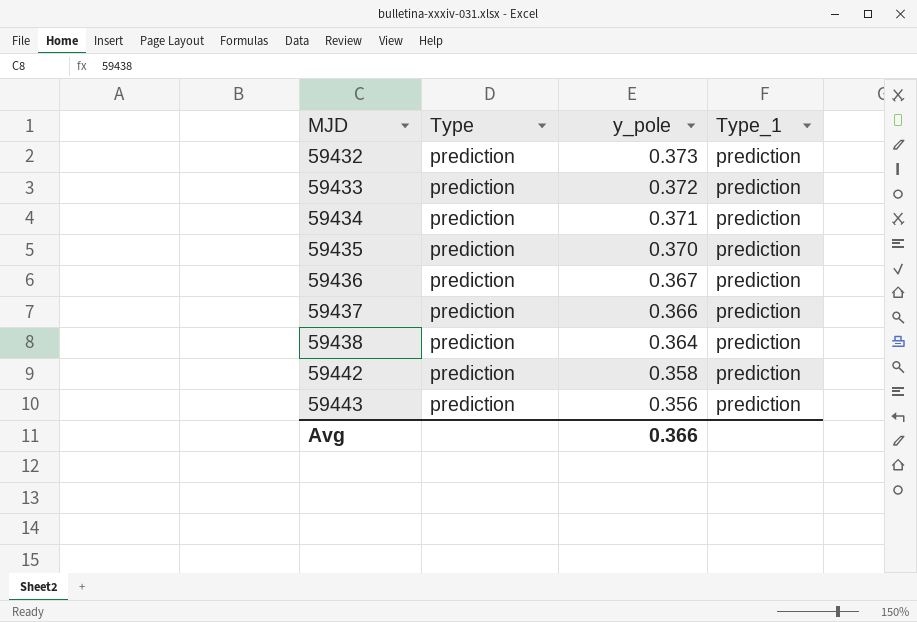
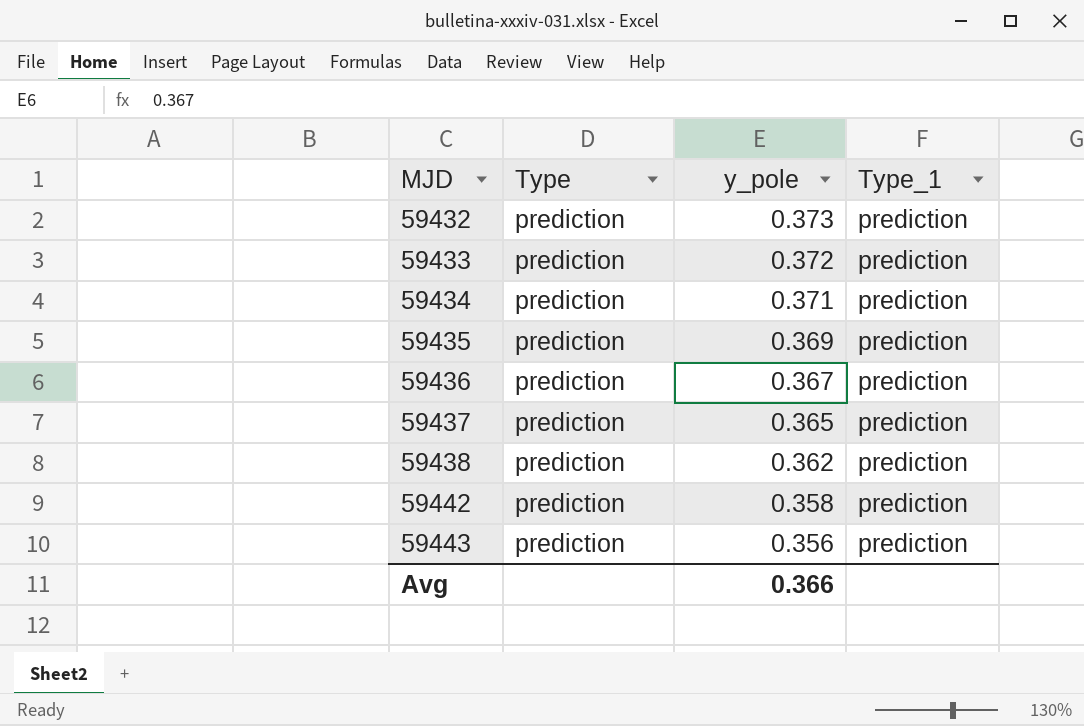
59435 | y_pole: 0.370 -> 0.369
59437 | y_pole: 0.366 -> 0.365
59438 | y_pole: 0.364 -> 0.362

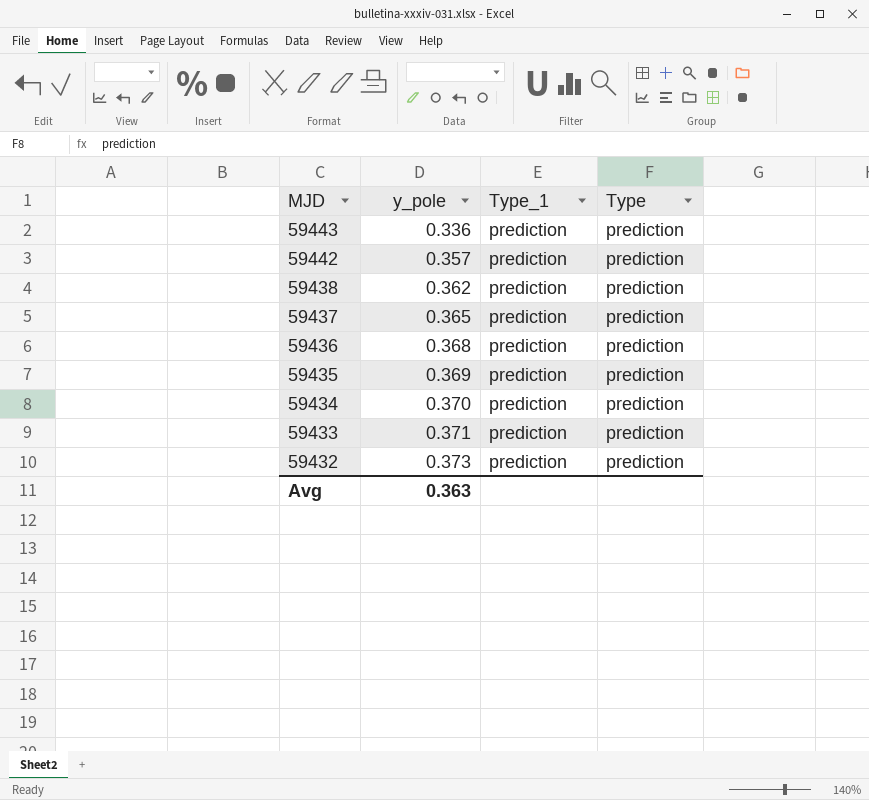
row order: MJD ascending -> MJD descending
column Type | position: 2 -> 4
59443 | y_pole: 0.356 -> 0.336
59442 | y_pole: 0.358 -> 0.357
59436 | y_pole: 0.367 -> 0.368
59434 | y_pole: 0.371 -> 0.370
59433 | y_pole: 0.372 -> 0.371
Avg | y_pole: 0.366 -> 0.363

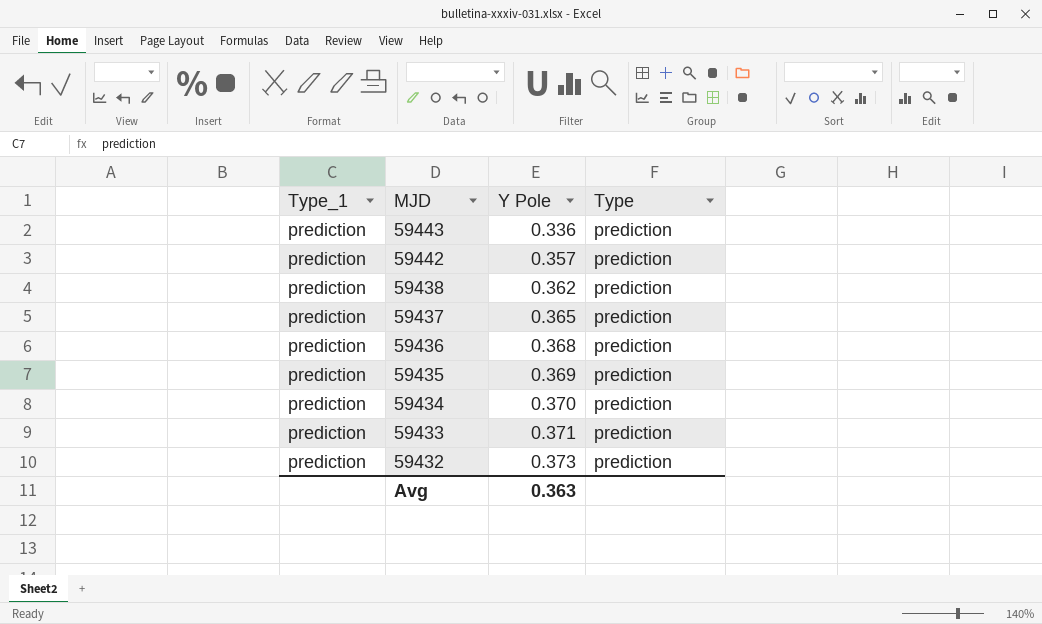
column Type_1 | position: 3 -> 1
column name: y_pole -> Y Pole

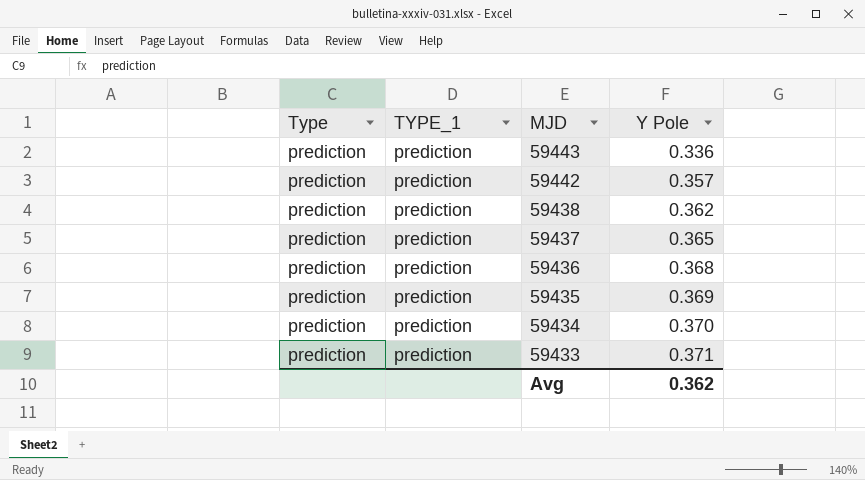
column Type | position: 4 -> 1
column name: Type_1 -> TYPE_1
row 59432: prediction | 0.373 | prediction -> none
Avg | Y Pole: 0.363 -> 0.362

